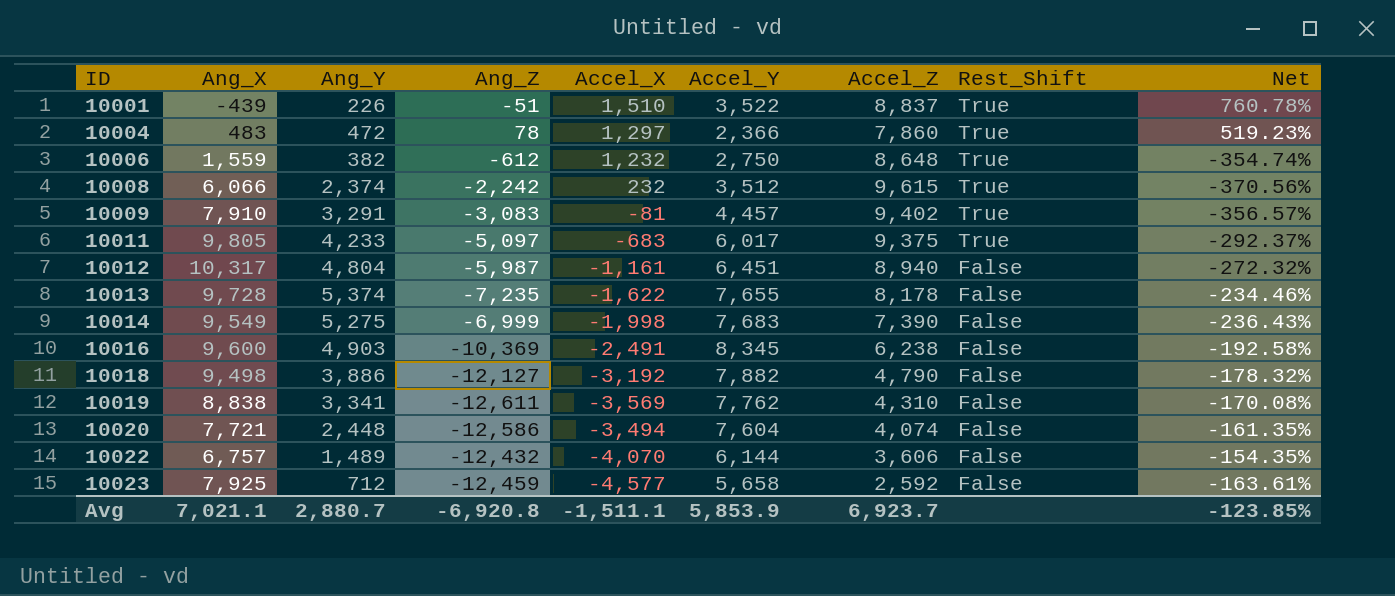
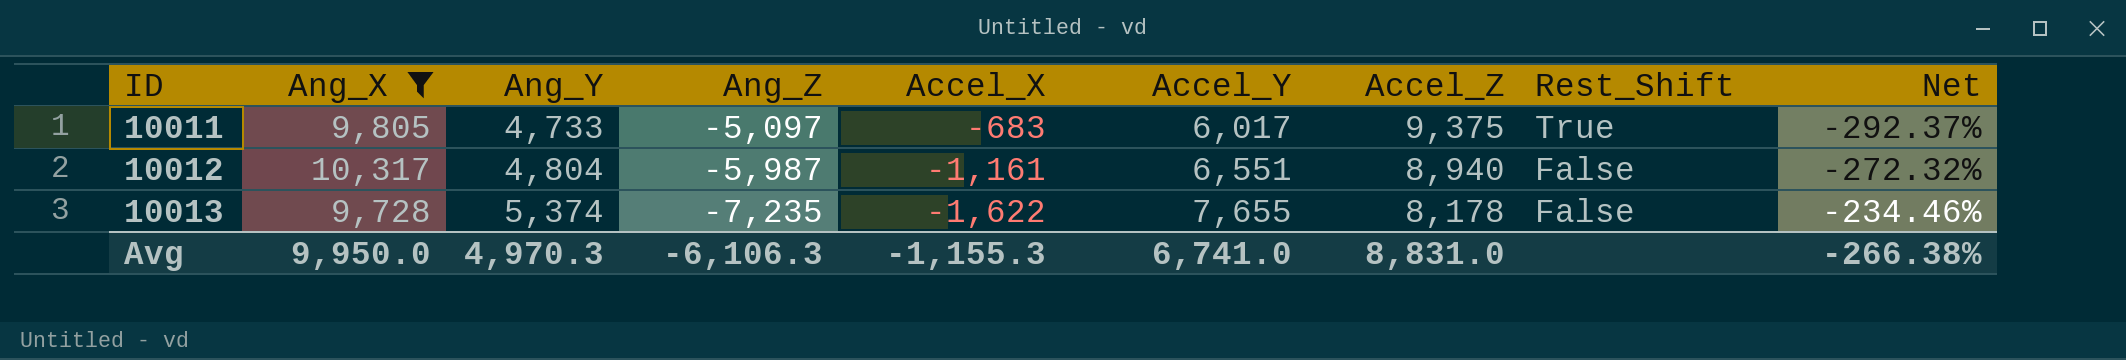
filter: none -> Ang_X >= 9,728
10011 | Ang_Y: 4,233 -> 4,733
10012 | Accel_Y: 6,451 -> 6,551
Avg | Ang_X: 7,021.1 -> 9,950.0
Avg | Ang_Y: 2,880.7 -> 4,970.3
Avg | Ang_Z: -6,920.8 -> -6,106.3
Avg | Accel_X: -1,511.1 -> -1,155.3
Avg | Accel_Y: 5,853.9 -> 6,741.0
Avg | Accel_Z: 6,923.7 -> 8,831.0
Avg | Net: -123.85% -> -266.38%

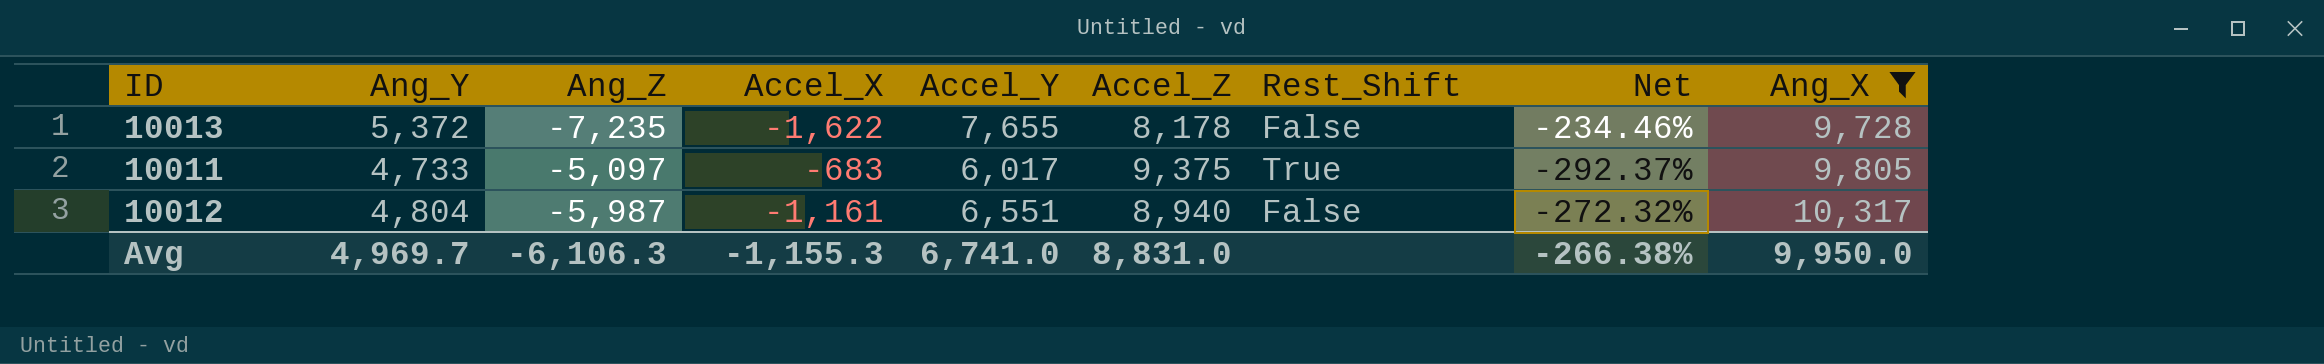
row order: ID ascending -> Ang_X ascending
column Ang_X | position: 2 -> 9
10013 | Ang_Y: 5,374 -> 5,372
Avg | Ang_Y: 4,970.3 -> 4,969.7

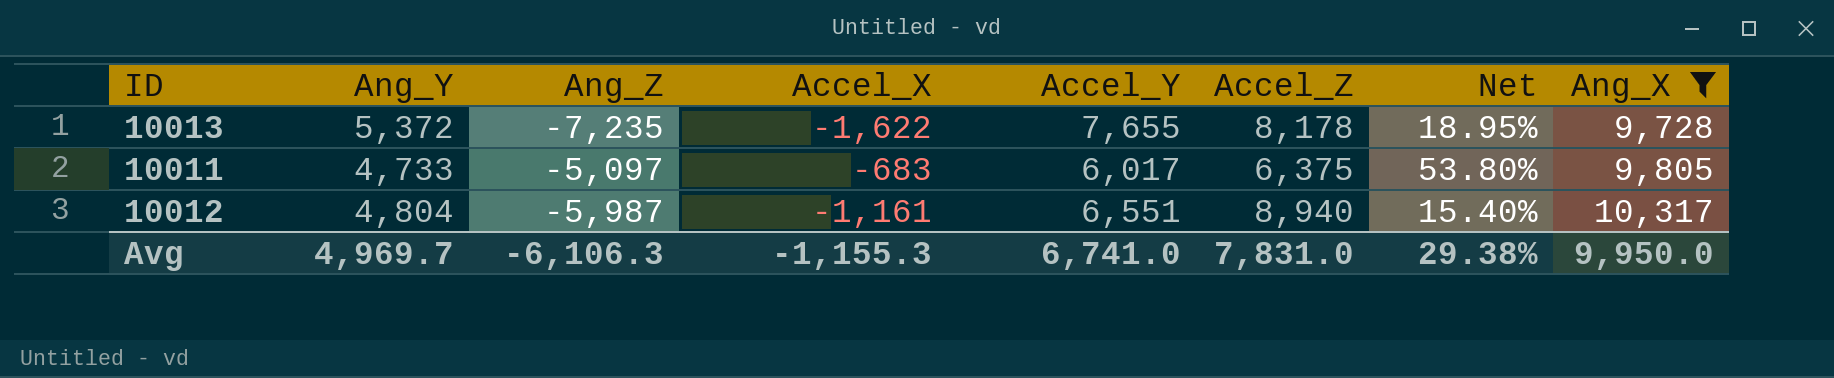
column Rest_Shift | position: 7 -> none
column Net | formula: ([Ang_X] - [Ang_Z]) / [Ang_Z] -> ([Ang_X] - [Accel_Z]) / [Accel_Z]
10011 | Accel_Z: 9,375 -> 6,375
Avg | Accel_Z: 8,831.0 -> 7,831.0
Avg | Net: -266.38% -> 29.38%

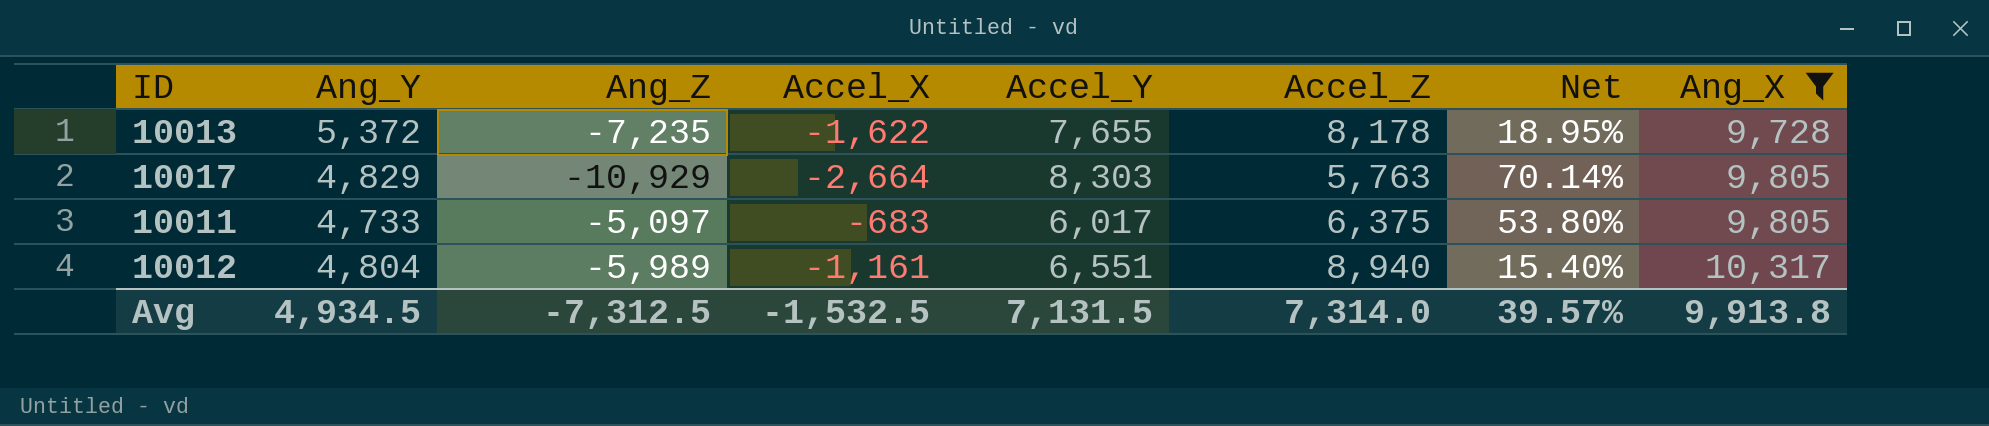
row 10017: none -> 4,829 | -10,929 | -2,664 | 8,303 | 5,763 | 70.14% | 9,805
10012 | Ang_Z: -5,987 -> -5,989
Avg | Ang_Y: 4,969.7 -> 4,934.5
Avg | Ang_Z: -6,106.3 -> -7,312.5
Avg | Accel_X: -1,155.3 -> -1,532.5
Avg | Accel_Y: 6,741.0 -> 7,131.5
Avg | Accel_Z: 7,831.0 -> 7,314.0
Avg | Net: 29.38% -> 39.57%
Avg | Ang_X: 9,950.0 -> 9,913.8

